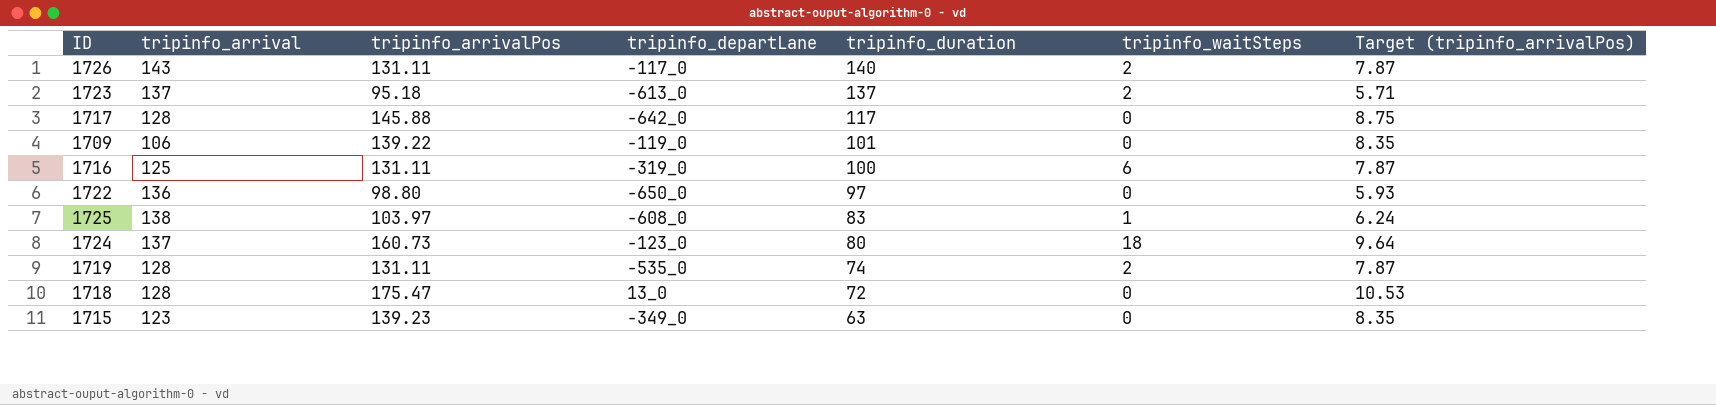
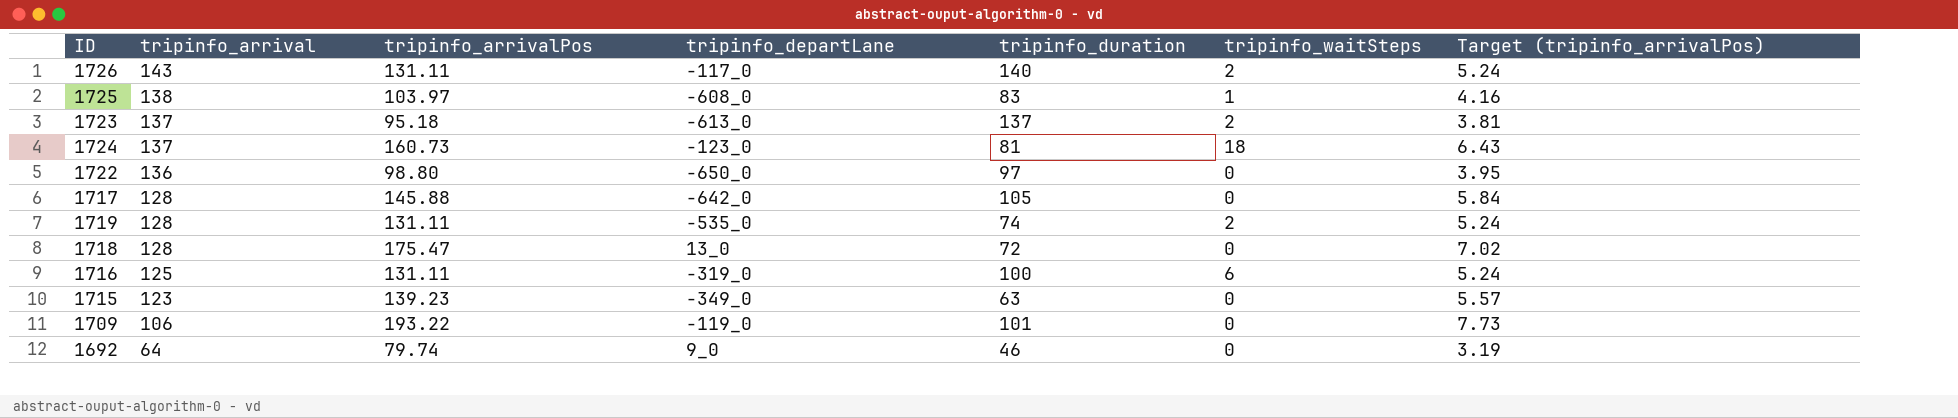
row order: tripinfo_duration descending -> tripinfo_arrival descending
column Target (tripinfo_arrivalPos) | formula: [tripinfo_arrivalPos] * 0.06 -> [tripinfo_arrivalPos] * 0.04
1724 | tripinfo_duration: 80 -> 81
1717 | tripinfo_duration: 117 -> 105
1709 | tripinfo_arrivalPos: 139.22 -> 193.22
row 1692: none -> 64 | 79.74 | 9_0 | 46 | 0 | 3.19

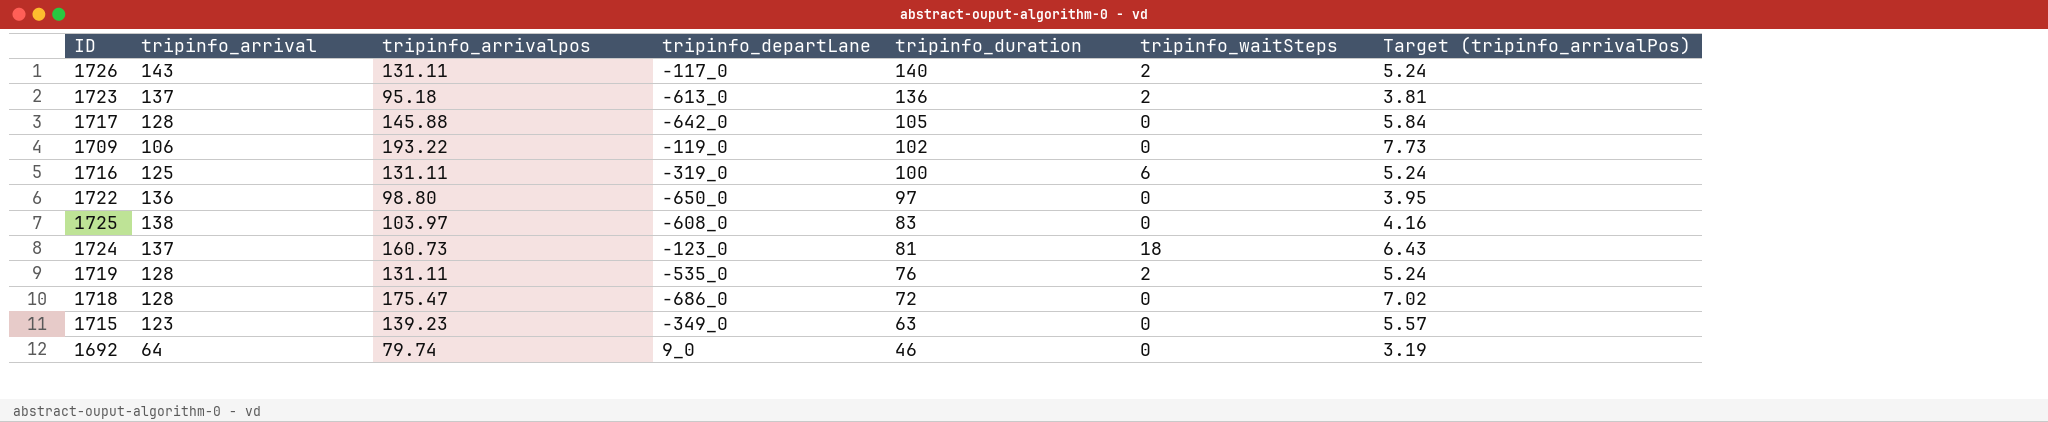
row order: tripinfo_arrival descending -> tripinfo_duration descending
column name: tripinfo_arrivalPos -> tripinfo_arrivalpos
1723 | tripinfo_duration: 137 -> 136
1709 | tripinfo_duration: 101 -> 102
1725 | tripinfo_waitSteps: 1 -> 0
1719 | tripinfo_duration: 74 -> 76
1718 | tripinfo_departLane: 13_0 -> -686_0

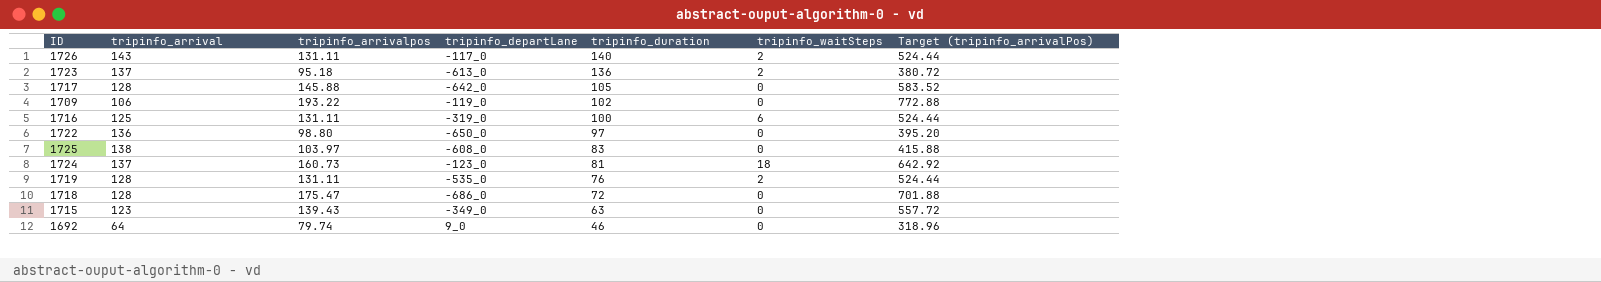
column Target (tripinfo_arrivalPos) | formula: [tripinfo_arrivalpos] * 0.04 -> [tripinfo_arrivalpos] * 4
1715 | tripinfo_arrivalpos: 139.23 -> 139.43

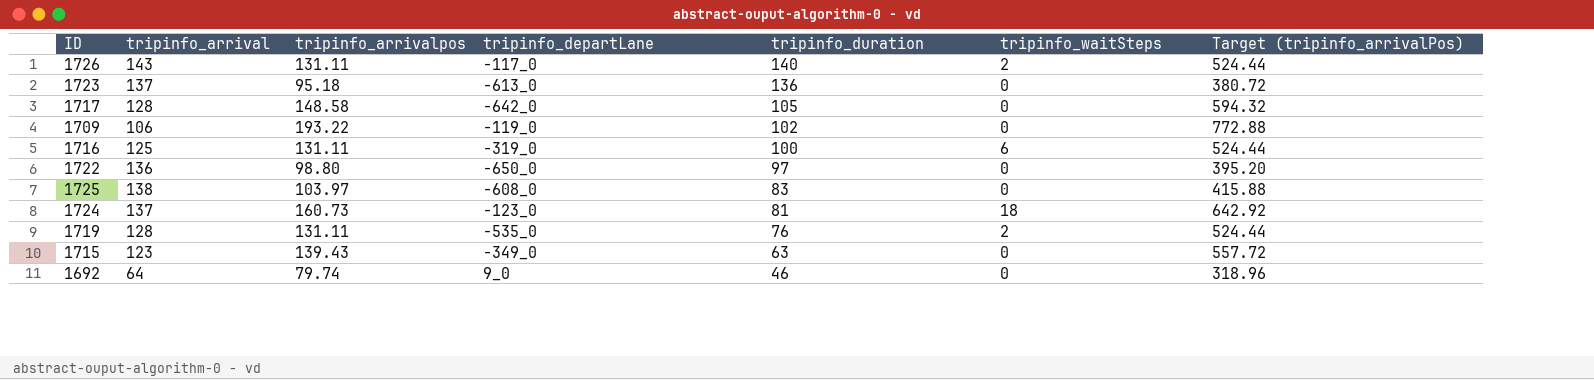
row 1718: 128 | 175.47 | -686_0 | 72 | 0 | 701.88 -> none
1723 | tripinfo_waitSteps: 2 -> 0
1717 | tripinfo_arrivalpos: 145.88 -> 148.58
1717 | Target (tripinfo_arrivalPos): 583.52 -> 594.32

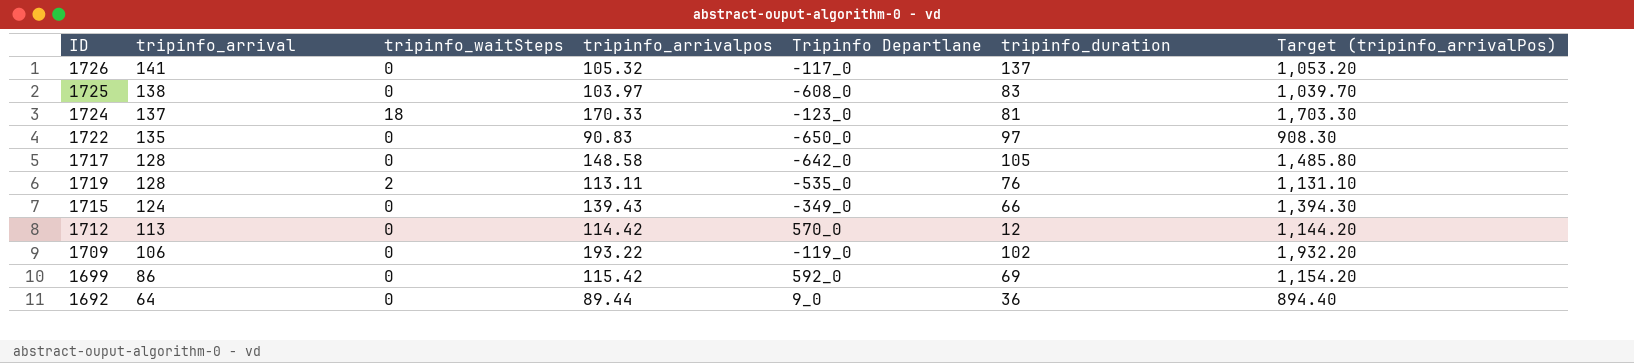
row order: tripinfo_duration descending -> tripinfo_arrival descending
column tripinfo_waitSteps | position: 6 -> 3
column name: tripinfo_departLane -> Tripinfo Departlane
column Target (tripinfo_arrivalPos) | formula: [tripinfo_arrivalpos] * 4 -> [tripinfo_arrivalpos] * 10
row 1723: 137 | 95.18 | -613_0 | 136 | 0 | 380.72 -> none
row 1716: 125 | 131.11 | -319_0 | 100 | 6 | 524.44 -> none
1726 | tripinfo_arrival: 143 -> 141
1726 | tripinfo_waitSteps: 2 -> 0
1726 | tripinfo_arrivalpos: 131.11 -> 105.32
1726 | tripinfo_duration: 140 -> 137
1724 | tripinfo_arrivalpos: 160.73 -> 170.33
1722 | tripinfo_arrival: 136 -> 135
1722 | tripinfo_arrivalpos: 98.80 -> 90.83
1719 | tripinfo_arrivalpos: 131.11 -> 113.11
1715 | tripinfo_arrival: 123 -> 124
1715 | tripinfo_duration: 63 -> 66
row 1712: none -> 113 | 0 | 114.42 | 570_0 | 12 | 1,144.20
row 1699: none -> 86 | 0 | 115.42 | 592_0 | 69 | 1,154.20
1692 | tripinfo_arrivalpos: 79.74 -> 89.44
1692 | tripinfo_duration: 46 -> 36

